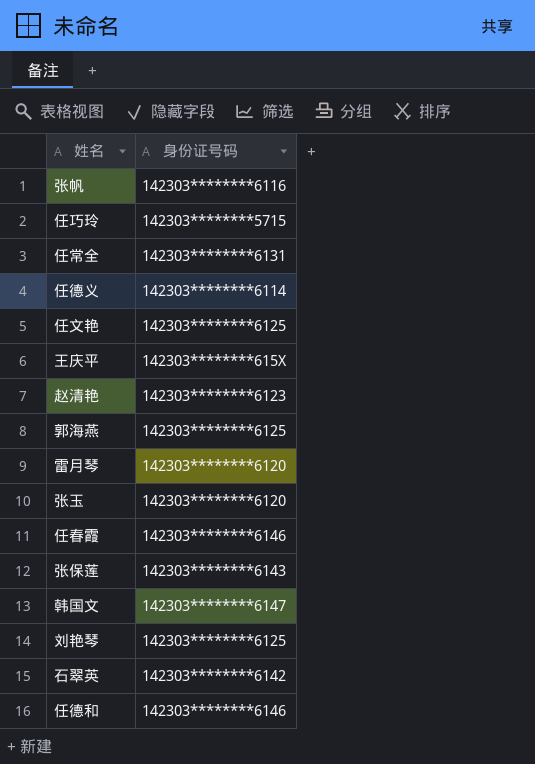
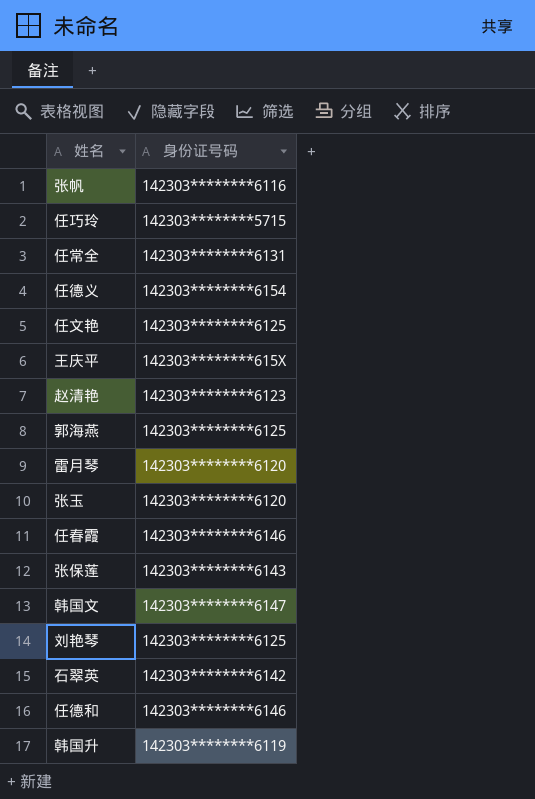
任德义 | 身份证号码: 142303********6114 -> 142303********6154
row 韩国升: none -> 142303********6119

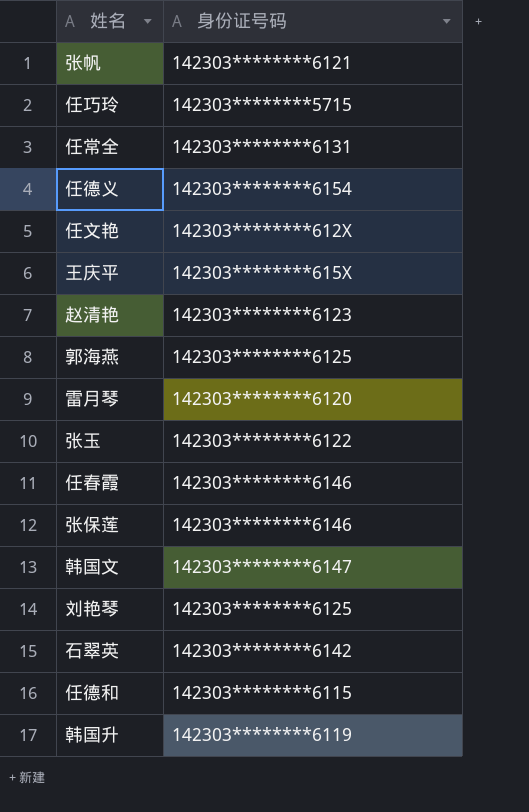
张帆 | 身份证号码: 142303********6116 -> 142303********6121
任文艳 | 身份证号码: 142303********6125 -> 142303********612X
张玉 | 身份证号码: 142303********6120 -> 142303********6122
张保莲 | 身份证号码: 142303********6143 -> 142303********6146
任德和 | 身份证号码: 142303********6146 -> 142303********6115

